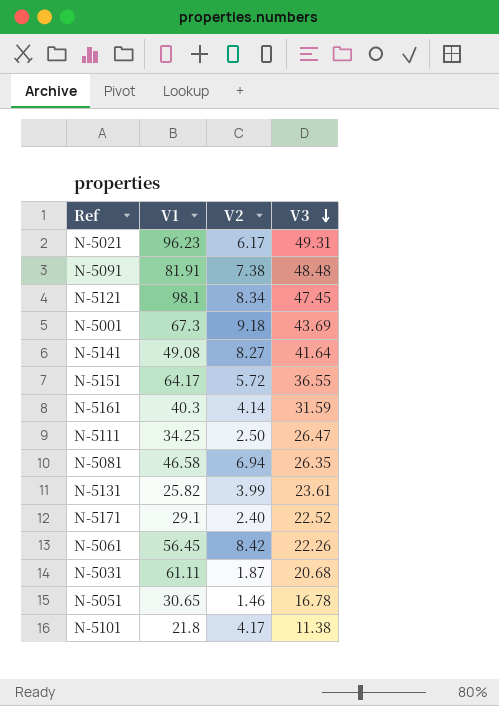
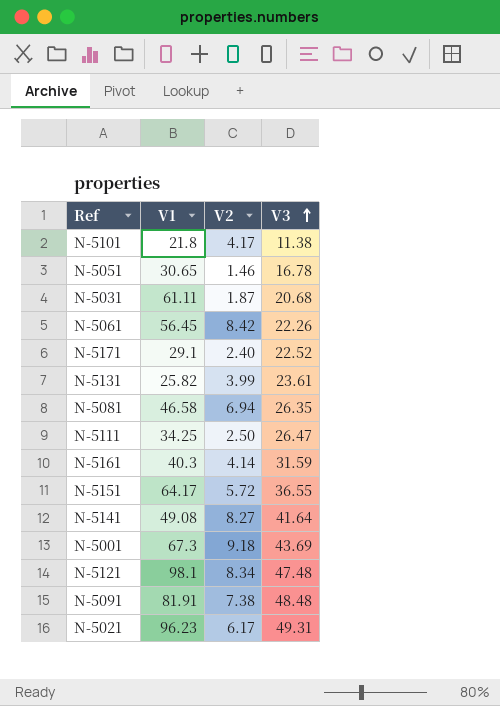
row order: V3 descending -> V3 ascending
N-5121 | V3: 47.45 -> 47.48

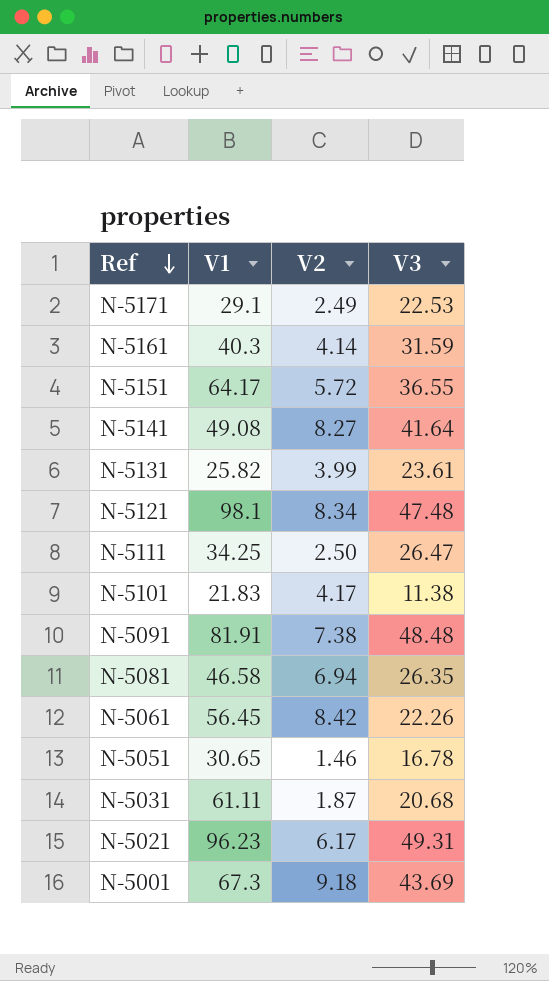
row order: V3 ascending -> Ref descending
N-5171 | V2: 2.40 -> 2.49
N-5171 | V3: 22.52 -> 22.53
N-5101 | V1: 21.8 -> 21.83

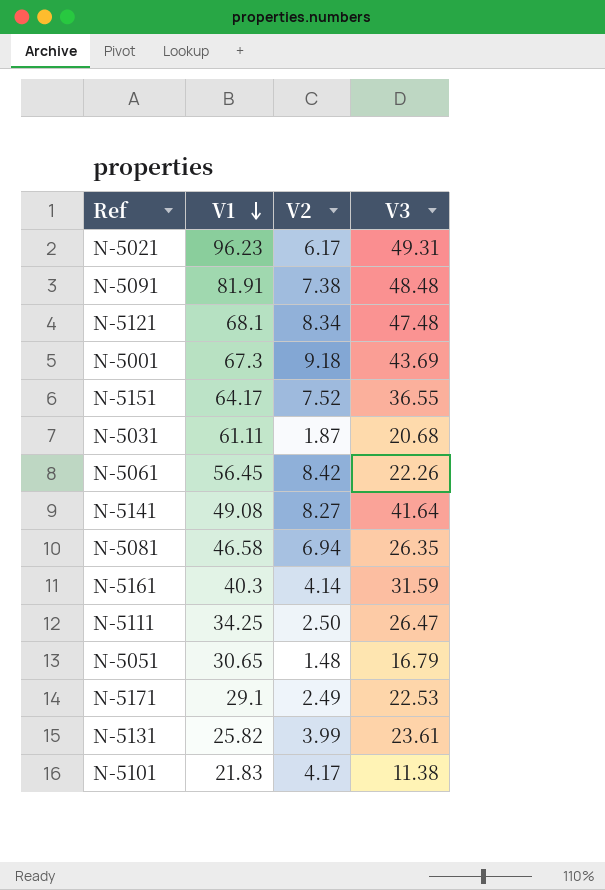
row order: Ref descending -> V1 descending
N-5121 | V1: 98.1 -> 68.1
N-5151 | V2: 5.72 -> 7.52
N-5051 | V2: 1.46 -> 1.48
N-5051 | V3: 16.78 -> 16.79

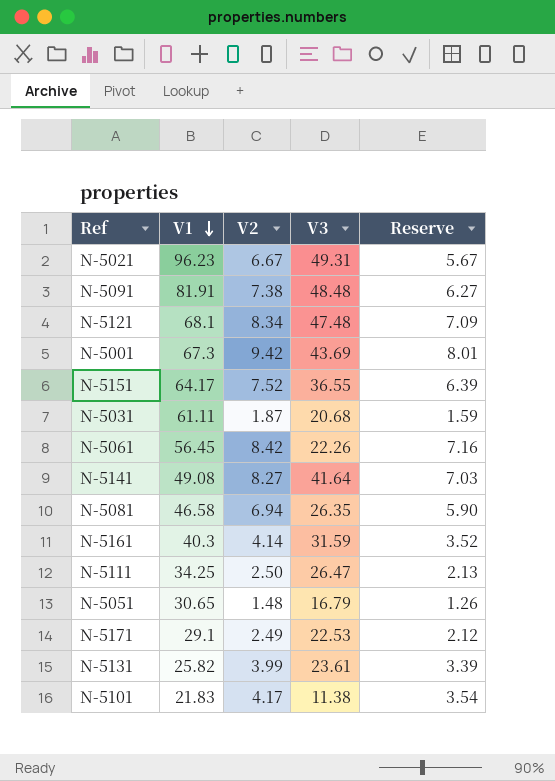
column Reserve | formula: none -> [V2] * 0.85
N-5021 | V2: 6.17 -> 6.67
N-5001 | V2: 9.18 -> 9.42

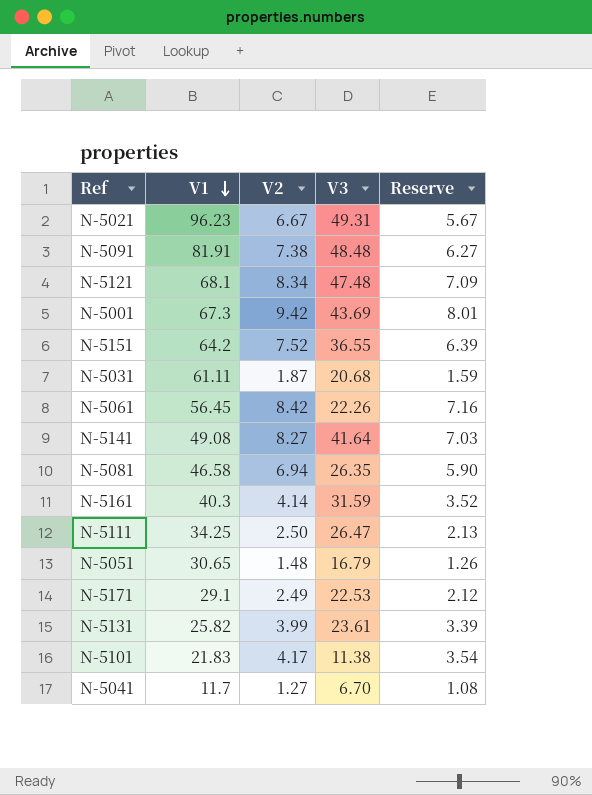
N-5151 | V1: 64.17 -> 64.2
row N-5041: none -> 11.7 | 1.27 | 6.70 | 1.08

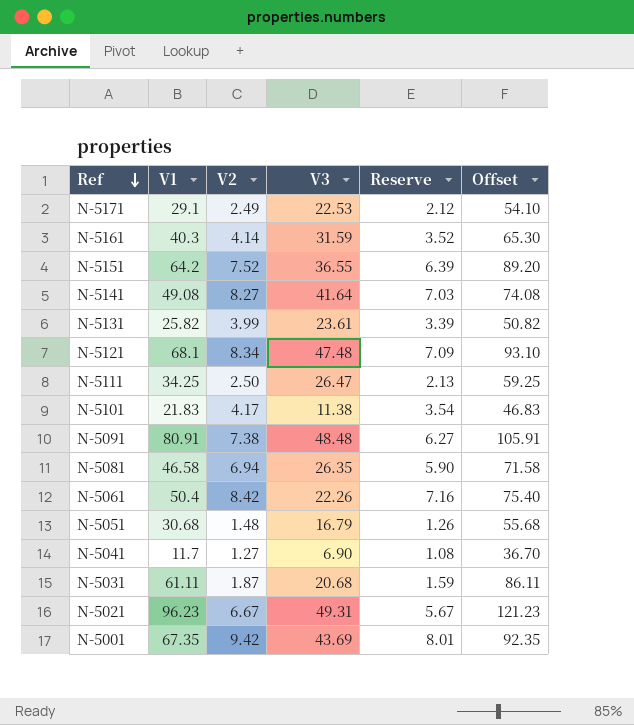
row order: V1 descending -> Ref descending
column Offset | formula: none -> [V1] + 25
N-5091 | V1: 81.91 -> 80.91
N-5061 | V1: 56.45 -> 50.4
N-5051 | V1: 30.65 -> 30.68
N-5041 | V3: 6.70 -> 6.90
N-5001 | V1: 67.3 -> 67.35

